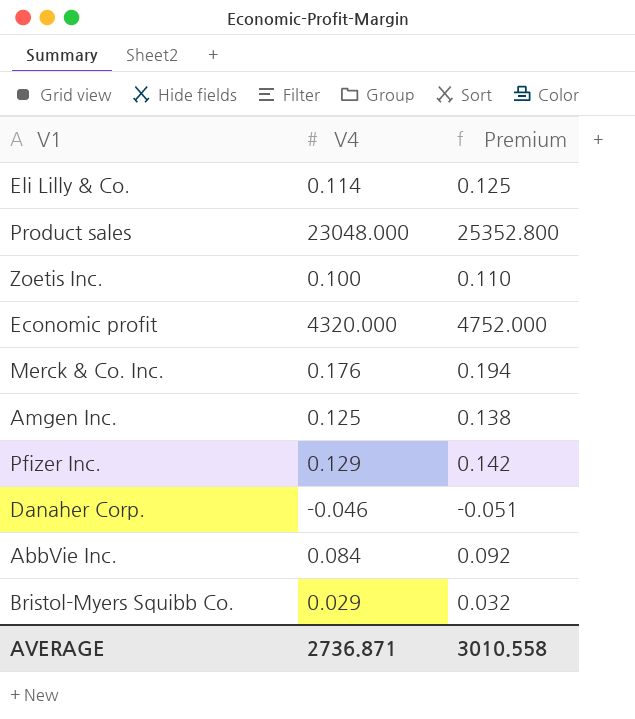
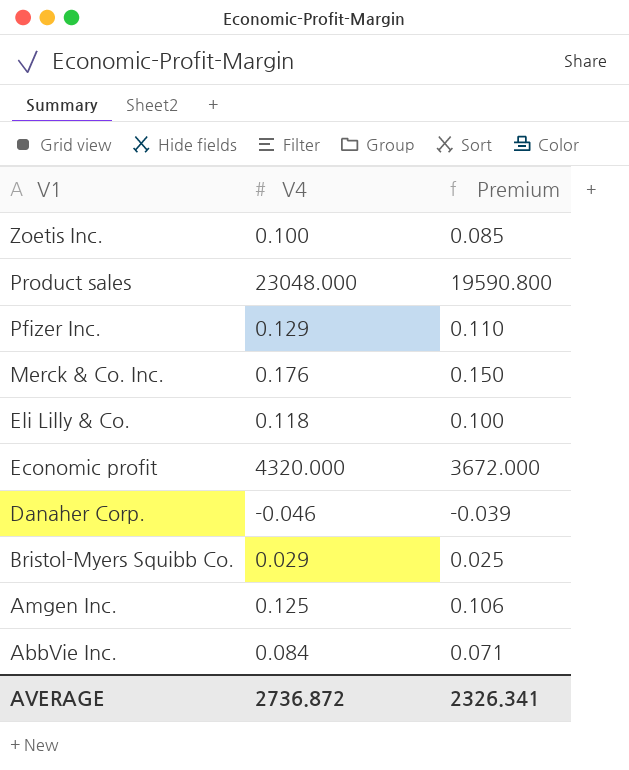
row order: none -> V1 descending
column Premium | formula: [V4] * 1.1 -> [V4] * 0.85
Eli Lilly & Co. | V4: 0.114 -> 0.118
AVERAGE | V4: 2736.871 -> 2736.872
AVERAGE | Premium: 3010.558 -> 2326.341

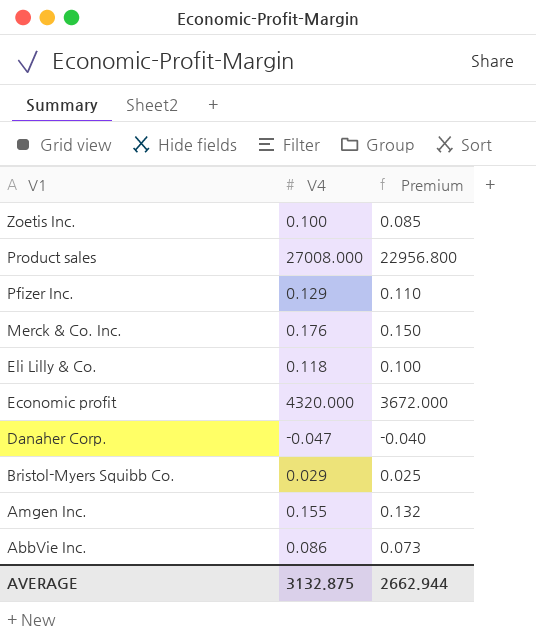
Product sales | V4: 23048.000 -> 27008.000
Product sales | Premium: 19590.800 -> 22956.800
Danaher Corp. | V4: -0.046 -> -0.047
Danaher Corp. | Premium: -0.039 -> -0.040
Amgen Inc. | V4: 0.125 -> 0.155
Amgen Inc. | Premium: 0.106 -> 0.132
AbbVie Inc. | V4: 0.084 -> 0.086
AbbVie Inc. | Premium: 0.071 -> 0.073
AVERAGE | V4: 2736.872 -> 3132.875
AVERAGE | Premium: 2326.341 -> 2662.944

